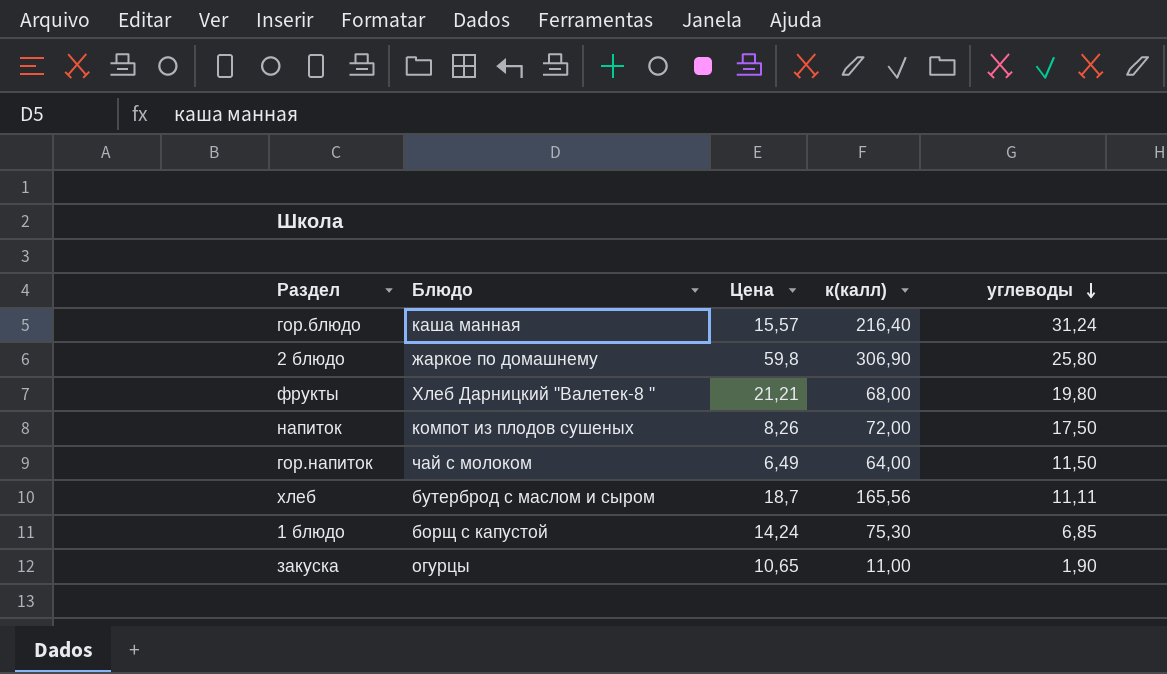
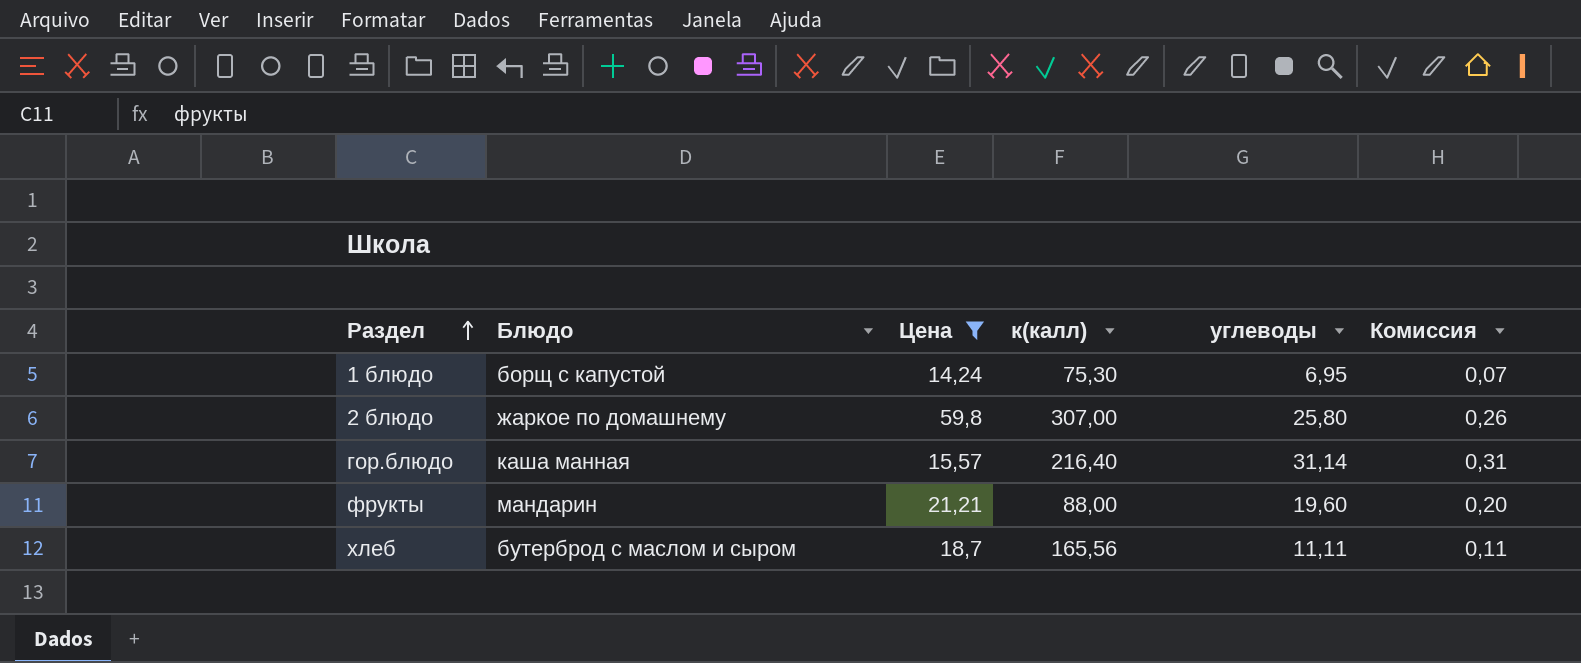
filter: none -> Цена >= 14,24
row order: углеводы descending -> Раздел ascending
column Комиссия | formula: none -> [углеводы] * 0,01
1 блюдо | углеводы: 6,85 -> 6,95
2 блюдо | к(калл): 306,90 -> 307,00
гор.блюдо | углеводы: 31,24 -> 31,14
фрукты | Блюдо: Хлеб Дарницкий "Валетек-8 " -> мандарин
фрукты | к(калл): 68,00 -> 88,00
фрукты | углеводы: 19,80 -> 19,60

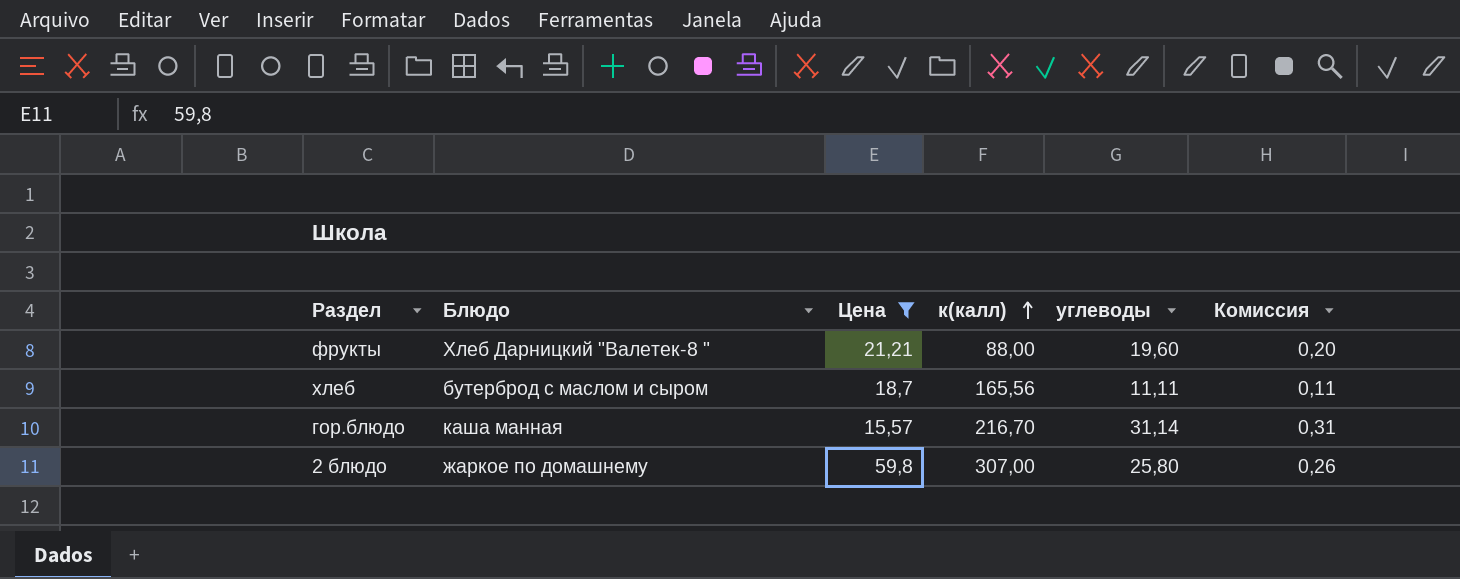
row order: Раздел ascending -> к(калл) ascending
row 1 блюдо: борщ с капустой | 14,24 | 75,30 | 6,95 | 0,07 -> none
фрукты | Блюдо: мандарин -> Хлеб Дарницкий "Валетек-8 "
гор.блюдо | к(калл): 216,40 -> 216,70

